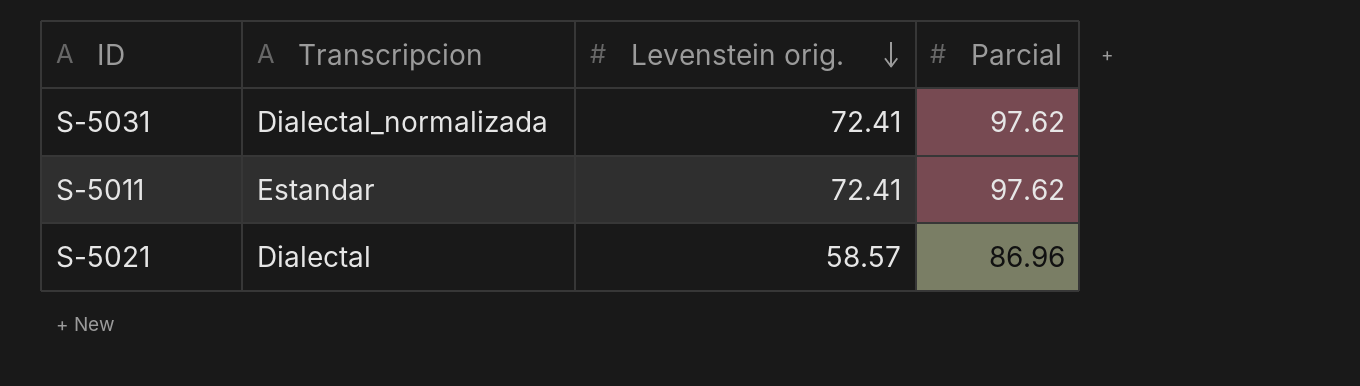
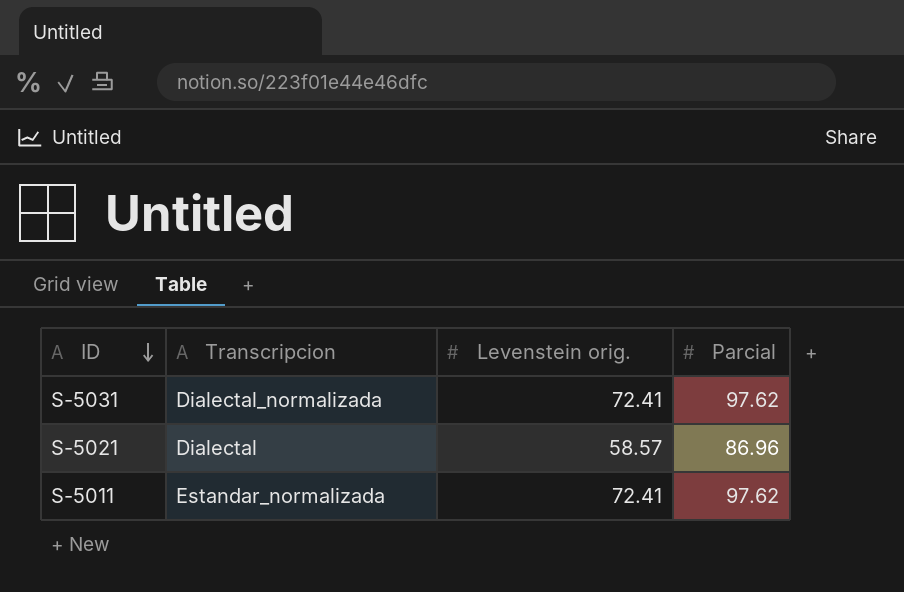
row order: Levenstein orig. descending -> ID descending
S-5011 | Transcripcion: Estandar -> Estandar_normalizada

